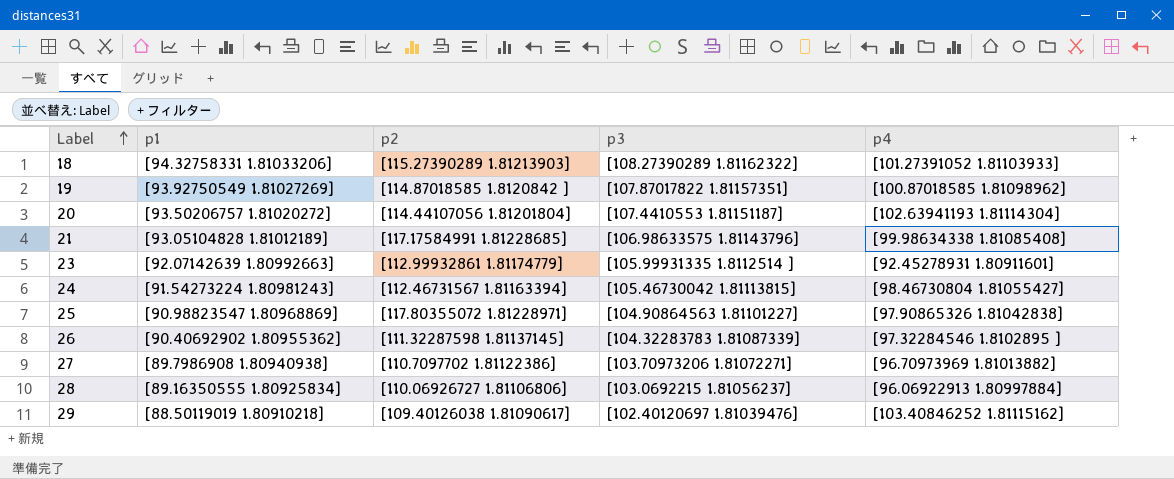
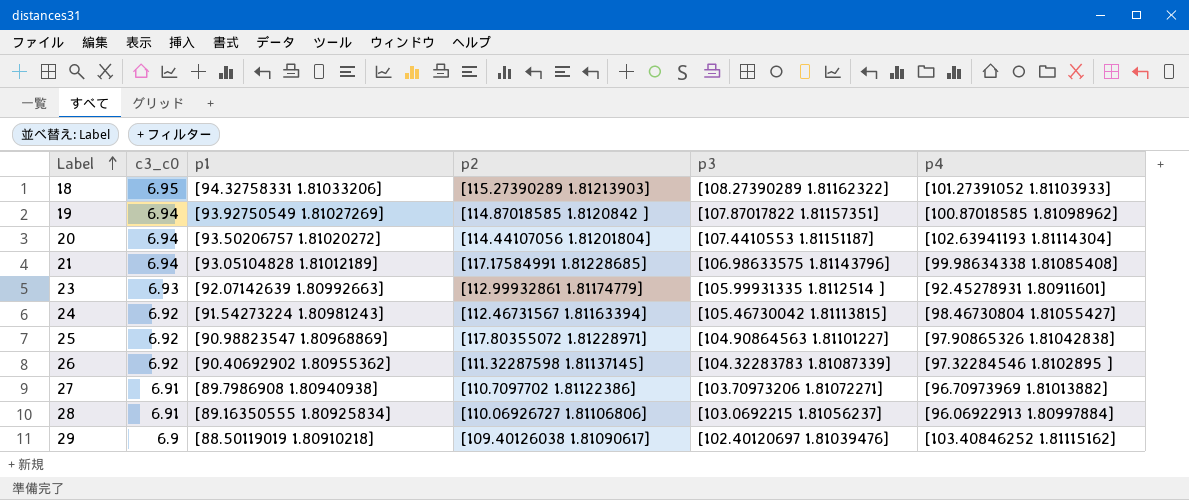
column c3_c0 | position: none -> 2

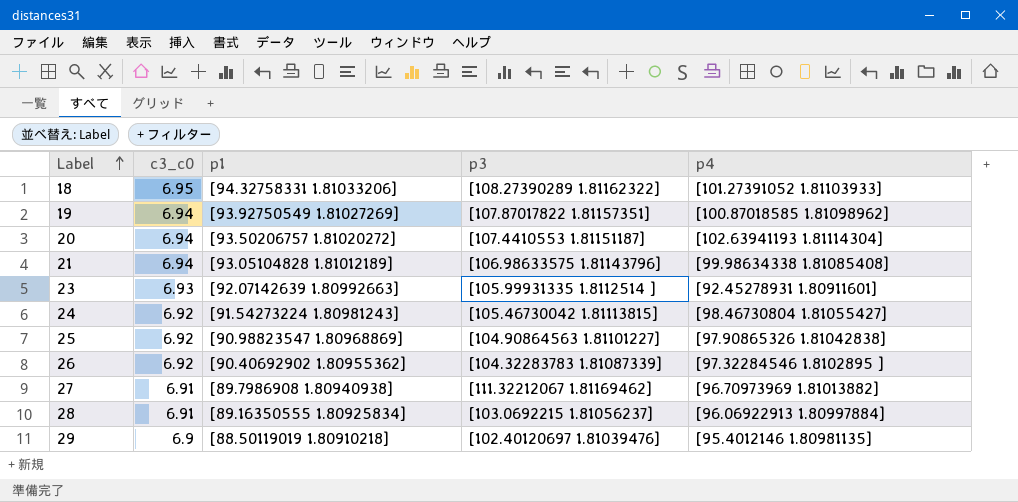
column p2 | position: 4 -> none
27 | p3: [103.70973206 1.81072271] -> [111.32212067 1.81169462]
29 | p4: [103.40846252 1.81115162] -> [95.4012146 1.80981135]

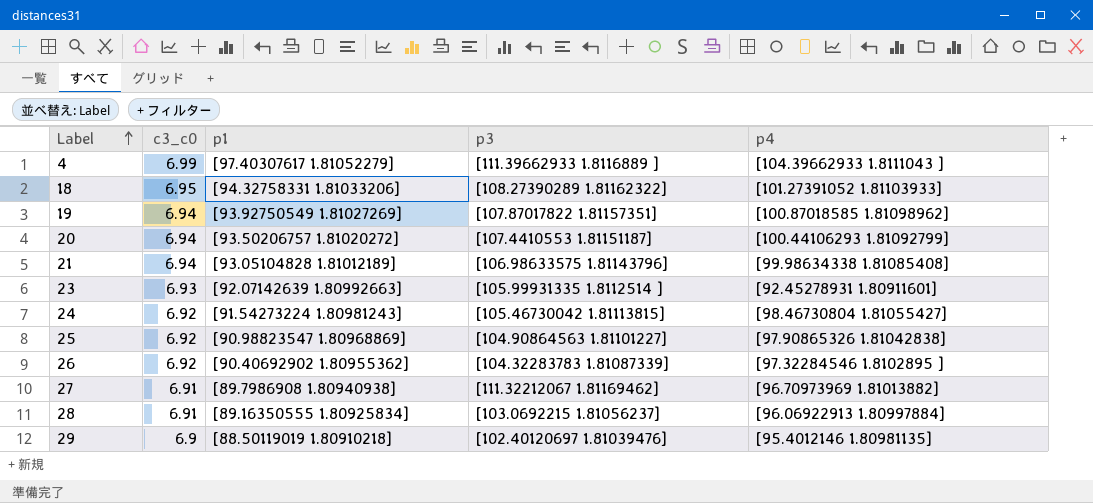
row 4: none -> 6.99 | [97.40307617 1.81052279] | [111.39662933 1.8116889 ] | [104.39662933 1.8111043 ]
20 | p4: [102.63941193 1.81114304] -> [100.44106293 1.81092799]

